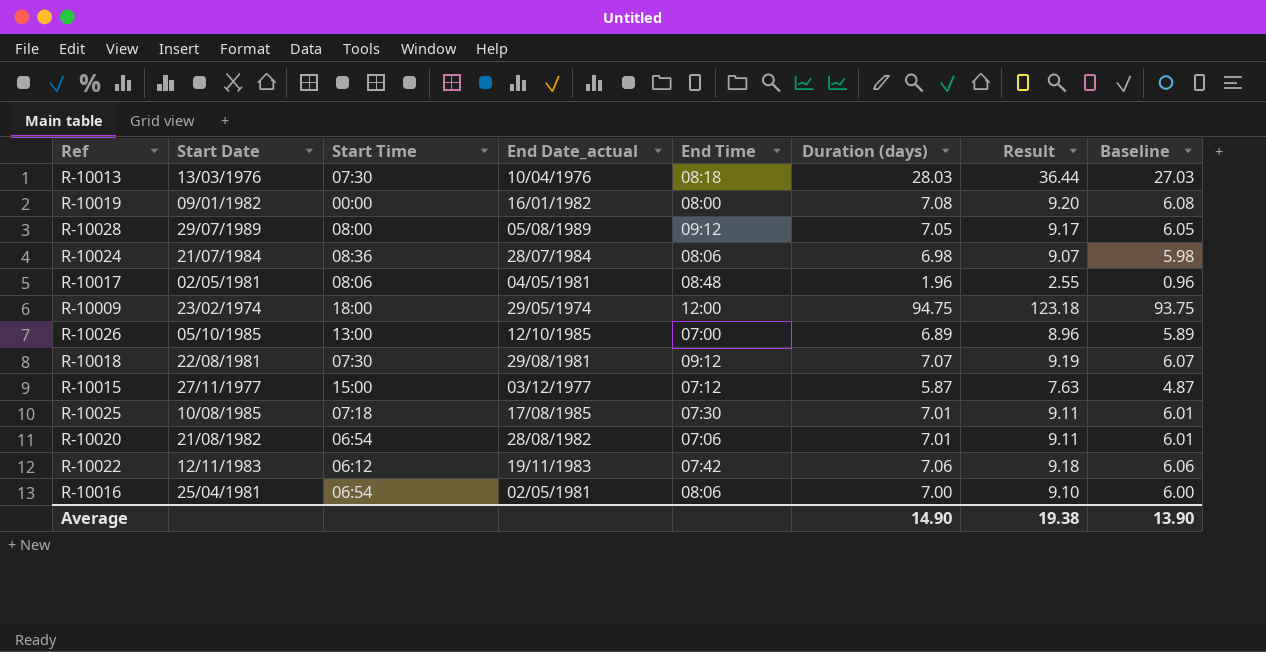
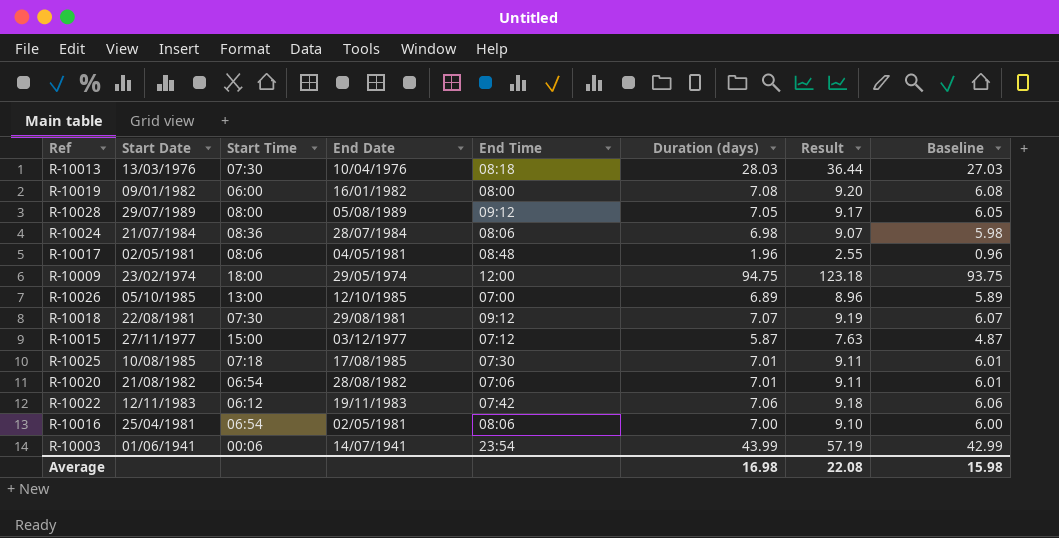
column name: End Date_actual -> End Date
R-10019 | Start Time: 00:00 -> 06:00
row R-10003: none -> 01/06/1941 | 00:06 | 14/07/1941 | 23:54 | 43.99 | 57.19 | 42.99
Average | Duration (days): 14.90 -> 16.98
Average | Result: 19.38 -> 22.08
Average | Baseline: 13.90 -> 15.98

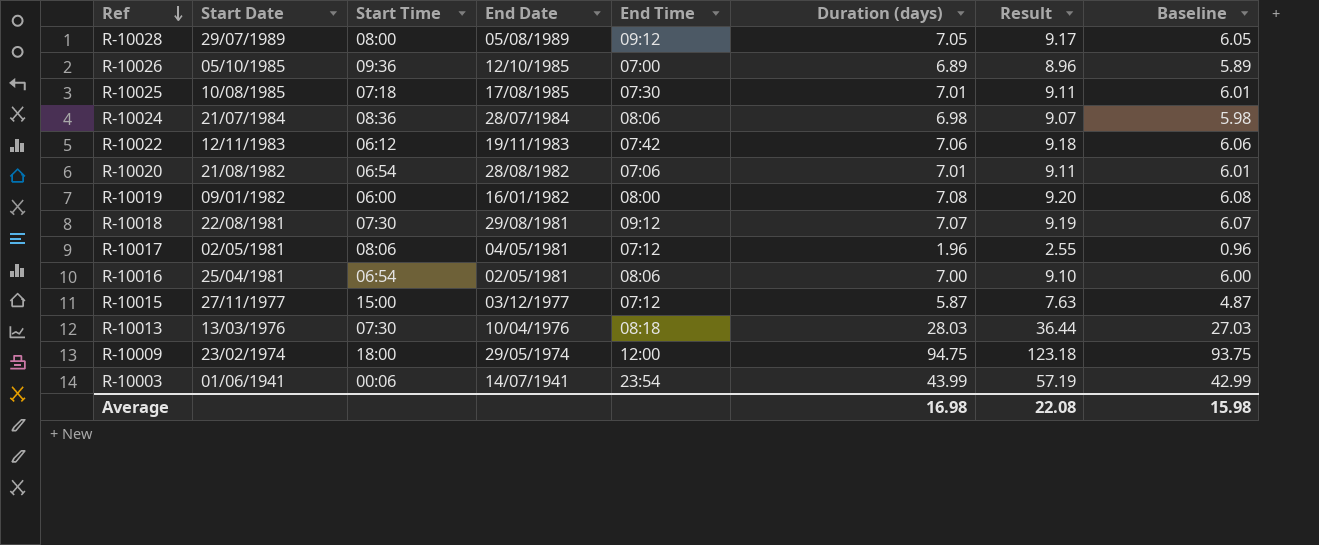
row order: none -> Ref descending
R-10026 | Start Time: 13:00 -> 09:36
R-10017 | End Time: 08:48 -> 07:12

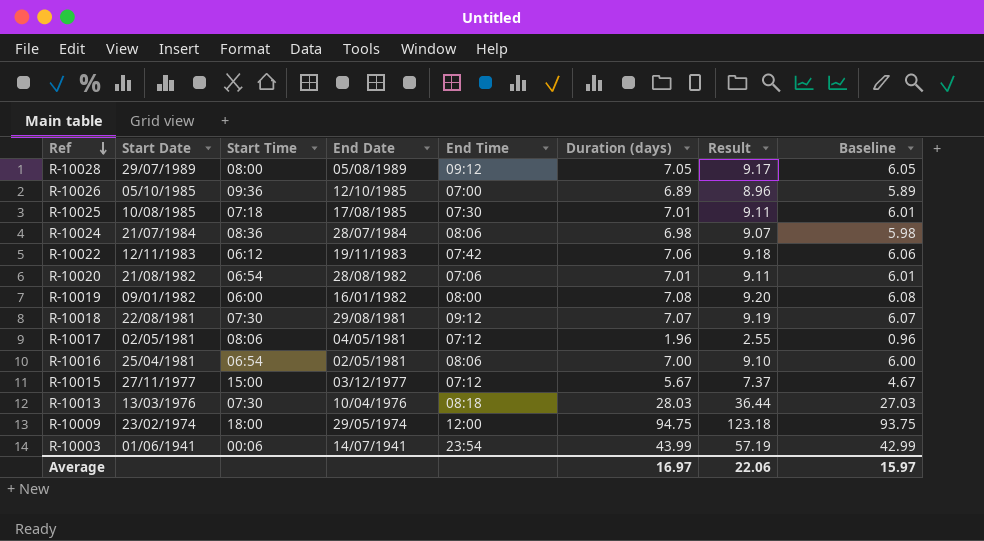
R-10015 | Duration (days): 5.87 -> 5.67
R-10015 | Result: 7.63 -> 7.37
R-10015 | Baseline: 4.87 -> 4.67
Average | Duration (days): 16.98 -> 16.97
Average | Result: 22.08 -> 22.06
Average | Baseline: 15.98 -> 15.97

